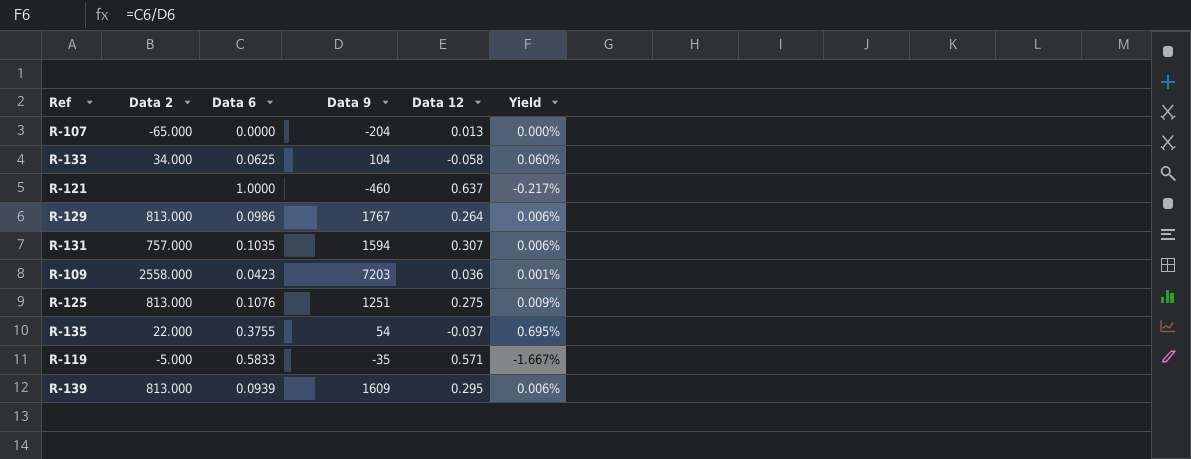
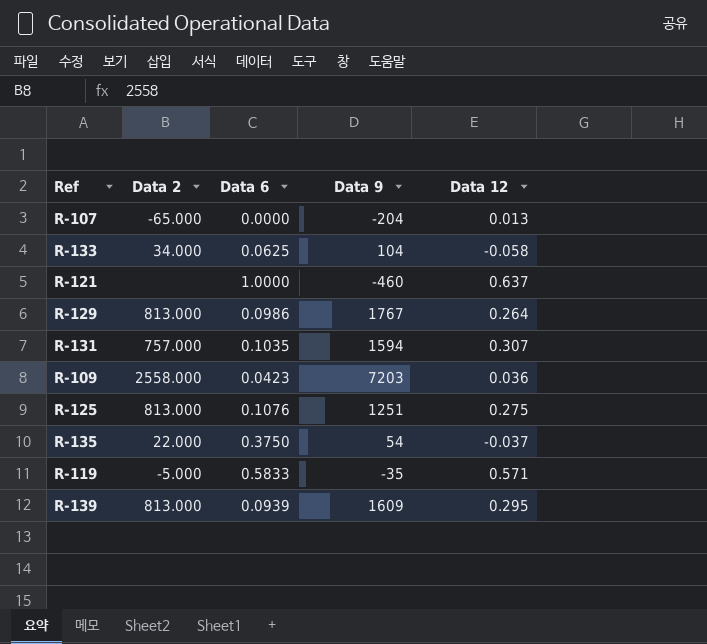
column Yield | formula: [Data 6] / [Data 9] -> none
R-135 | Data 6: 0.3755 -> 0.3750

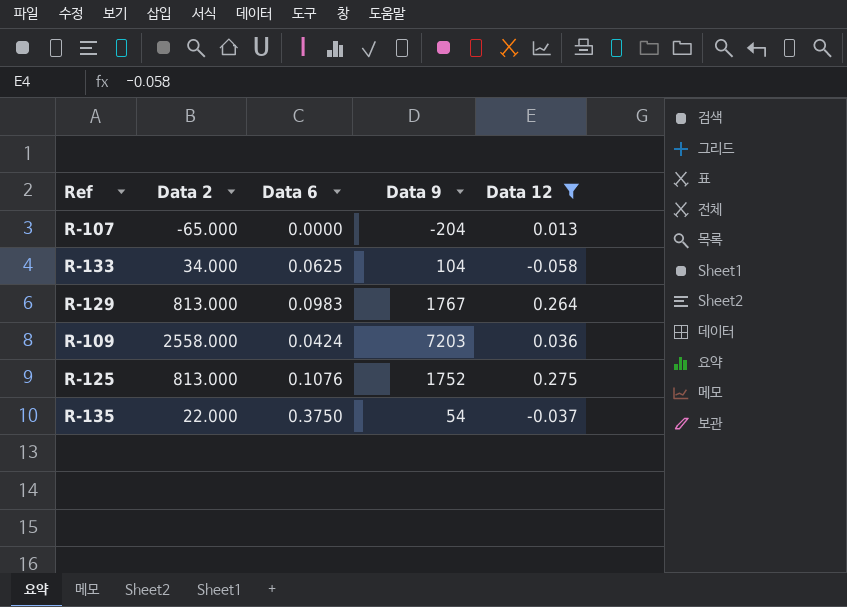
filter: none -> Data 12 <= 0.275
R-129 | Data 6: 0.0986 -> 0.0983
R-109 | Data 6: 0.0423 -> 0.0424
R-125 | Data 9: 1251 -> 1752

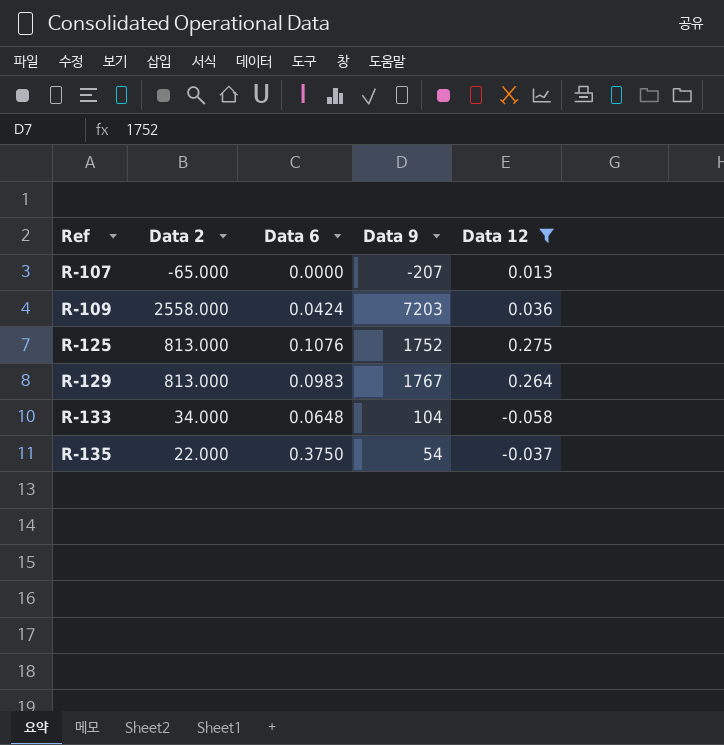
row order: none -> Ref ascending
R-107 | Data 9: -204 -> -207
R-133 | Data 6: 0.0625 -> 0.0648

